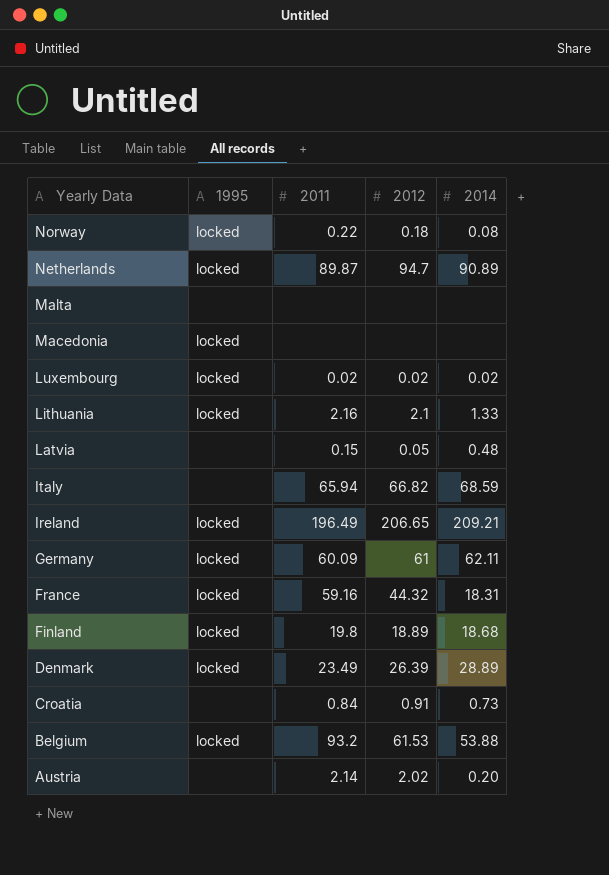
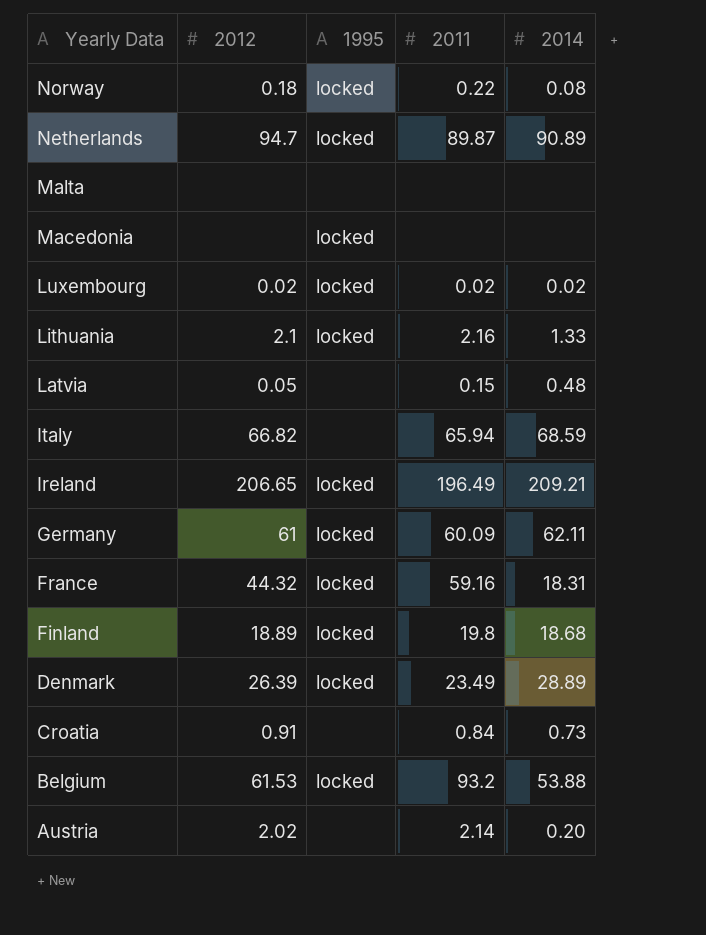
column 2012 | position: 4 -> 2

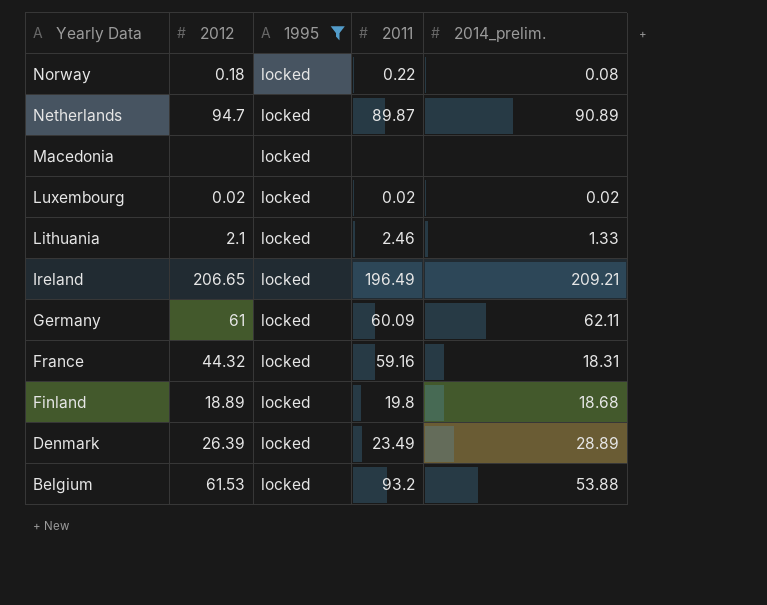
filter: none -> 1995 = locked
column name: 2014 -> 2014_prelim.
Lithuania | 2011: 2.16 -> 2.46

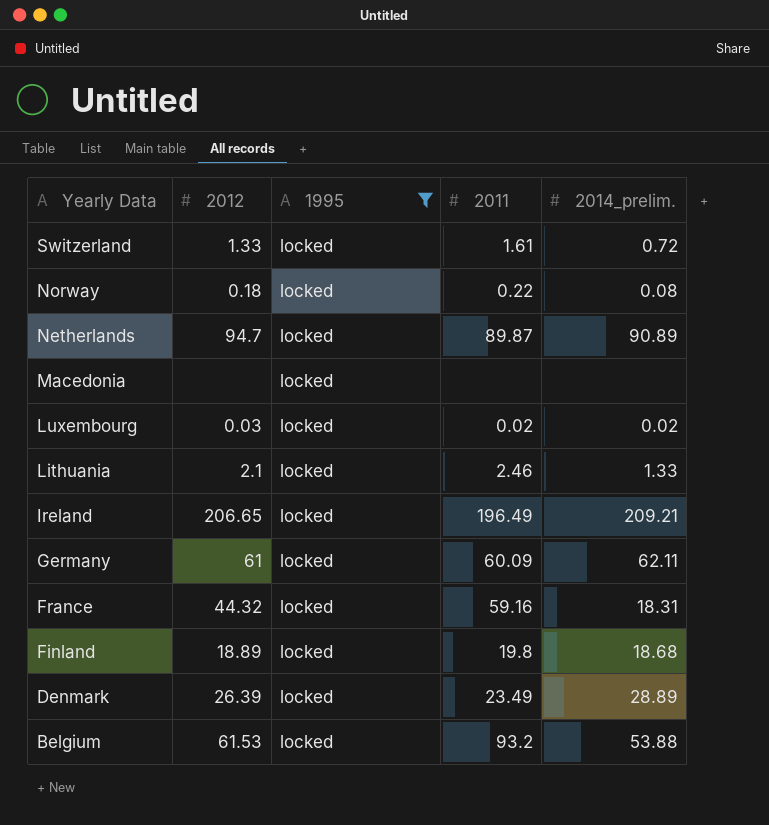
row Switzerland: none -> 1.33 | locked | 1.61 | 0.72
Luxembourg | 2012: 0.02 -> 0.03

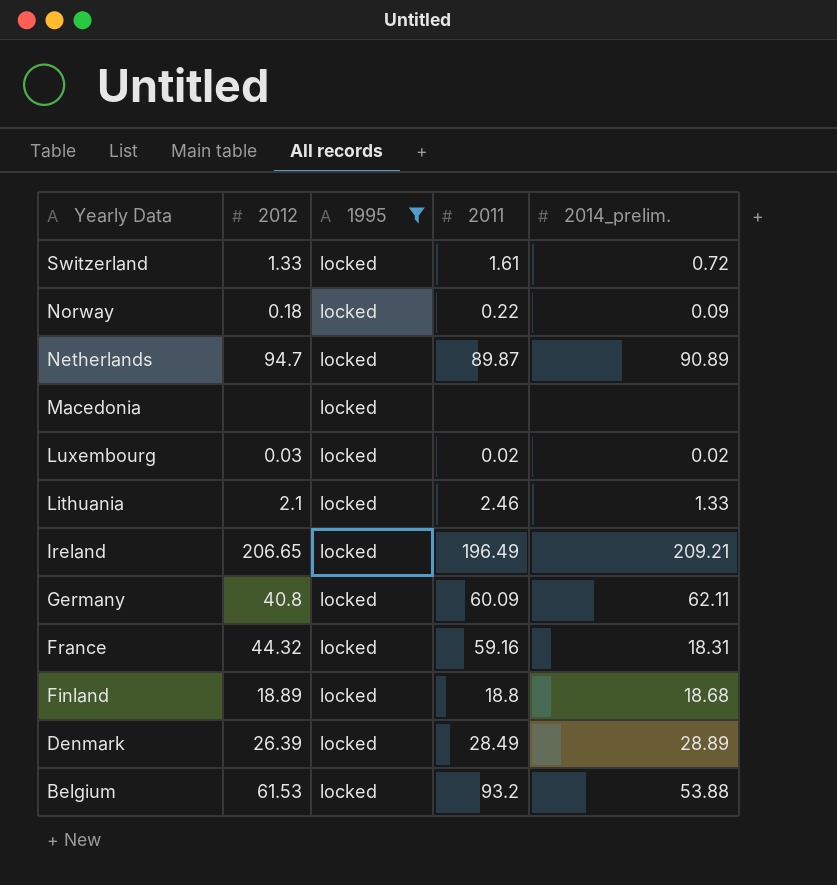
Norway | 2014_prelim.: 0.08 -> 0.09
Germany | 2012: 61 -> 40.8
Finland | 2011: 19.8 -> 18.8
Denmark | 2011: 23.49 -> 28.49

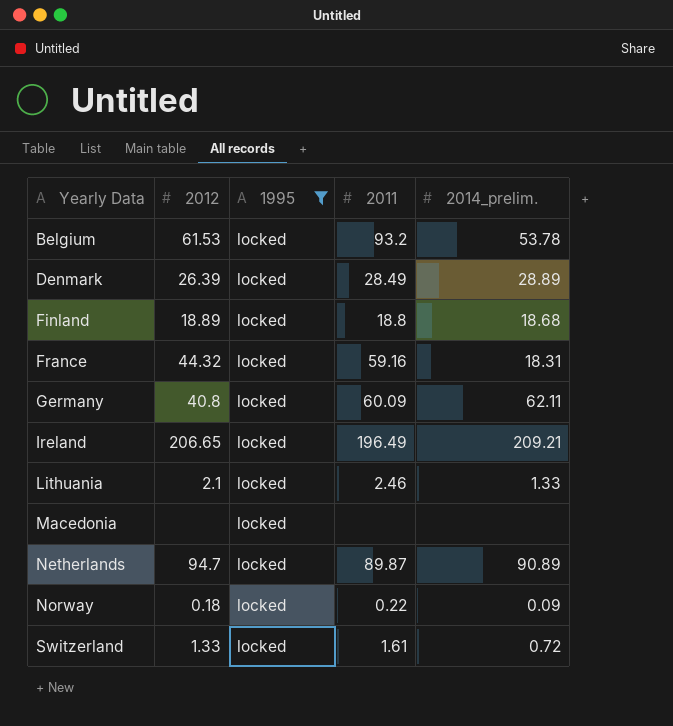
row order: Yearly Data descending -> Yearly Data ascending
row Luxembourg: 0.03 | locked | 0.02 | 0.02 -> none
Belgium | 2014_prelim.: 53.88 -> 53.78

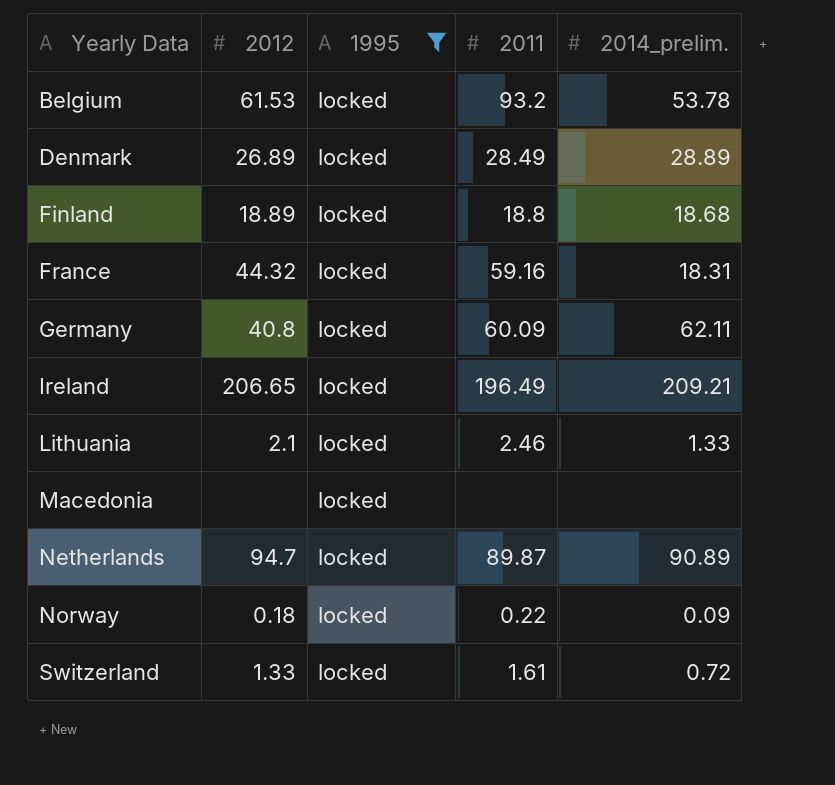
Denmark | 2012: 26.39 -> 26.89

